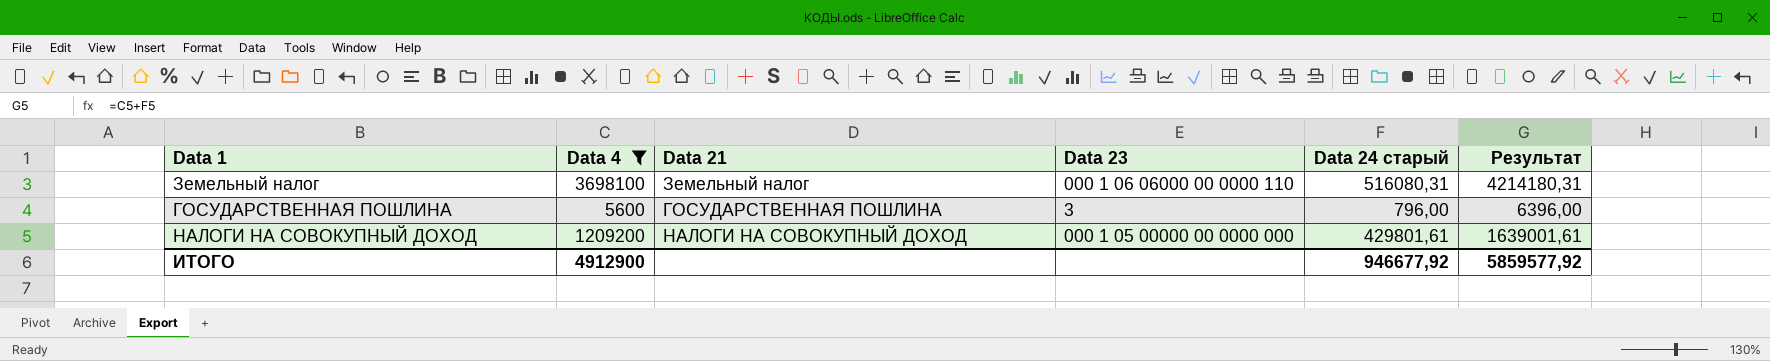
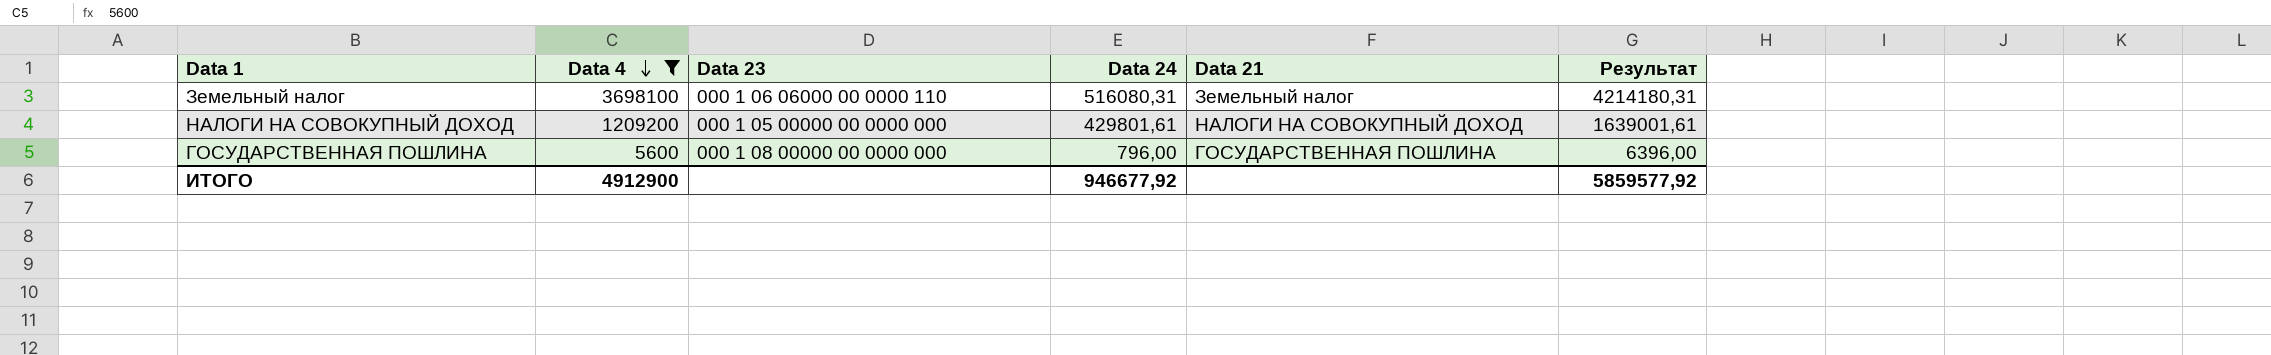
row order: none -> Data 4 descending
column name: Data 24 старый -> Data 24
column Data 21 | position: 3 -> 5
ГОСУДАРСТВЕННАЯ ПОШЛИНА | Data 23: 3 -> 000 1 08 00000 00 0000 000

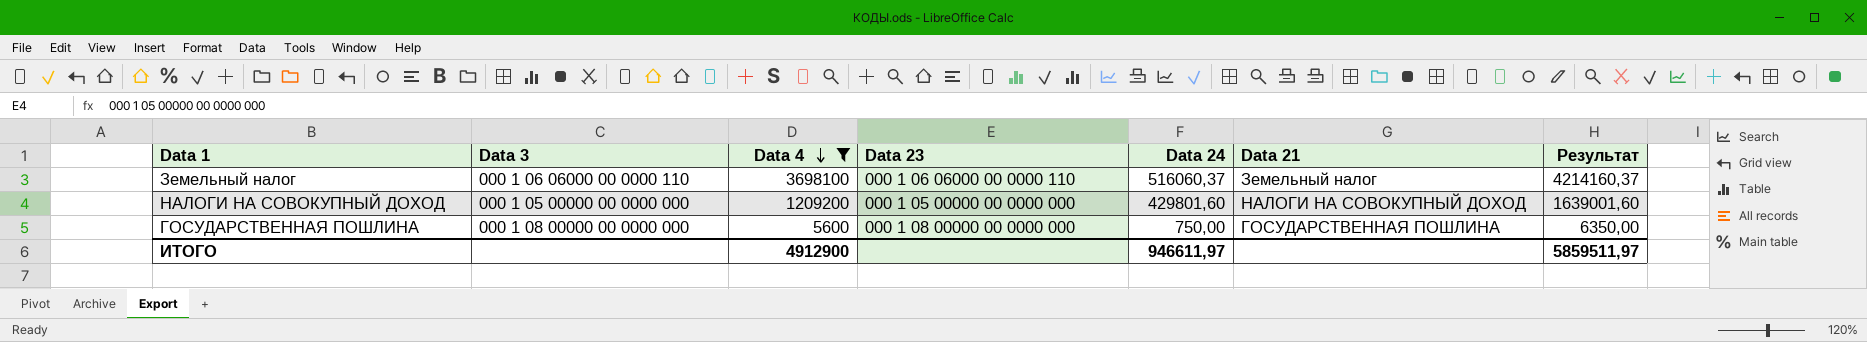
column Data 3 | position: none -> 2
Земельный налог | Data 24: 516080,31 -> 516060,37
Земельный налог | Результат: 4214180,31 -> 4214160,37
НАЛОГИ НА СОВОКУПНЫЙ ДОХОД | Data 24: 429801,61 -> 429801,60
НАЛОГИ НА СОВОКУПНЫЙ ДОХОД | Результат: 1639001,61 -> 1639001,60
ГОСУДАРСТВЕННАЯ ПОШЛИНА | Data 24: 796,00 -> 750,00
ГОСУДАРСТВЕННАЯ ПОШЛИНА | Результат: 6396,00 -> 6350,00
ИТОГО | Data 24: 946677,92 -> 946611,97
ИТОГО | Результат: 5859577,92 -> 5859511,97

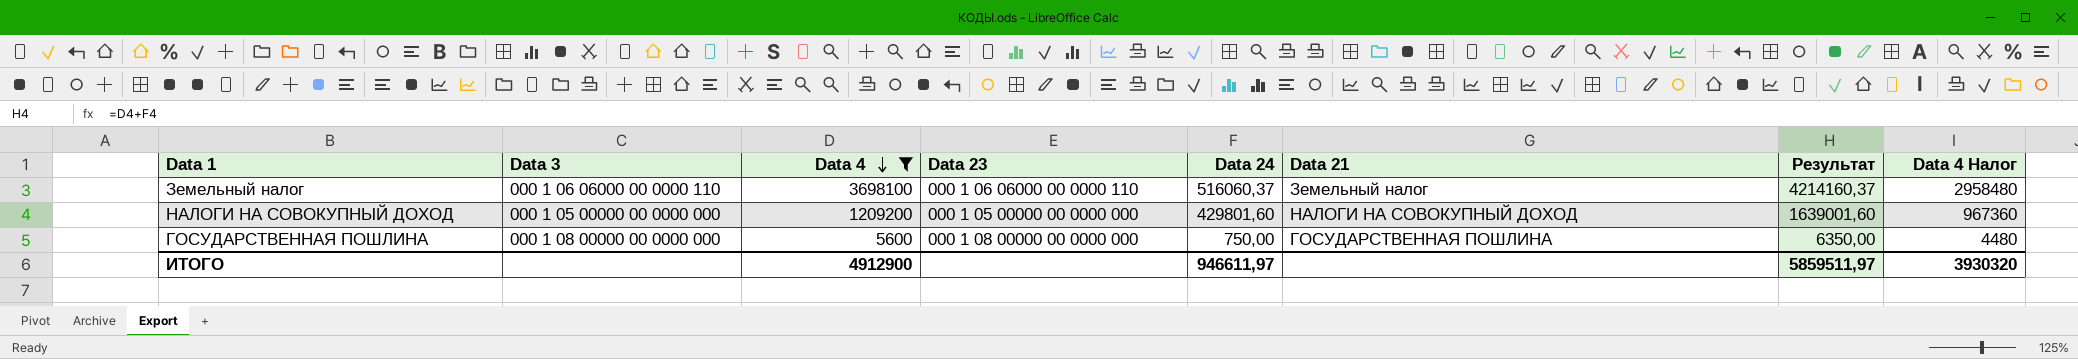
column Data 4 Налог | formula: none -> [Data 4] * 0,8

